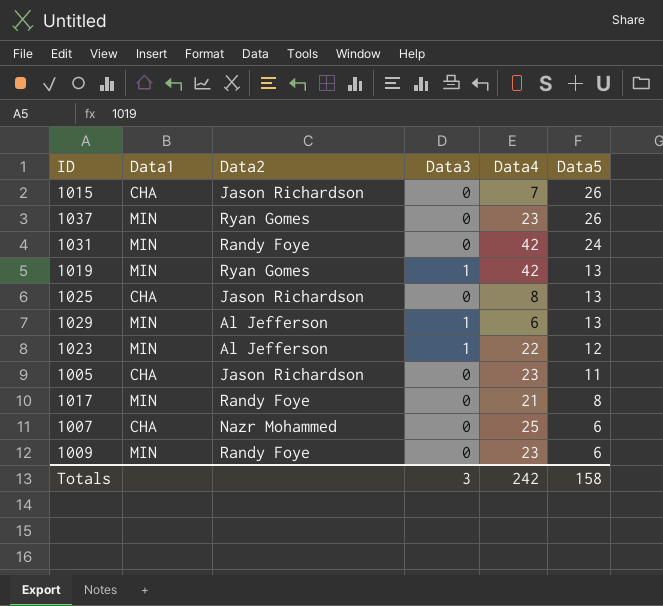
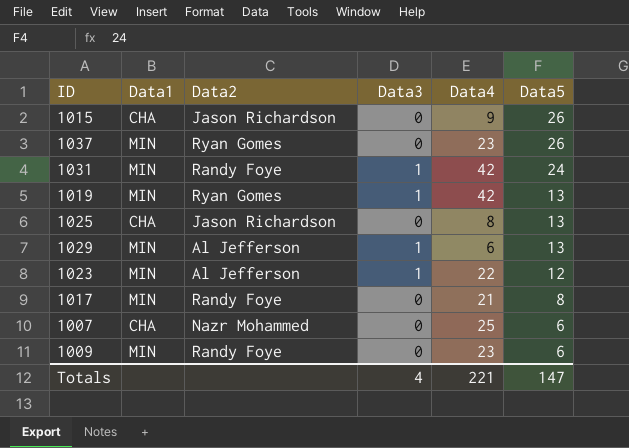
row 1005: CHA | Jason Richardson | 0 | 23 | 11 -> none
1015 | Data4: 7 -> 9
1031 | Data3: 0 -> 1
Totals | Data3: 3 -> 4
Totals | Data4: 242 -> 221
Totals | Data5: 158 -> 147

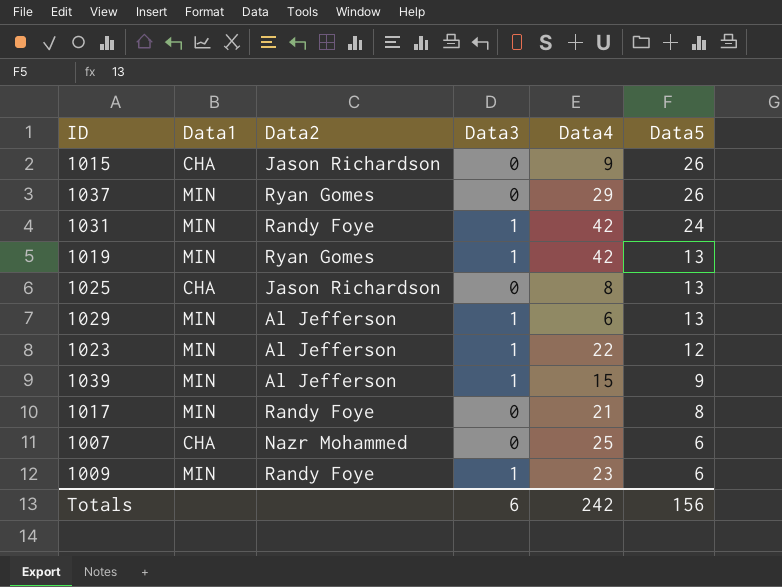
1037 | Data4: 23 -> 29
row 1039: none -> MIN | Al Jefferson | 1 | 15 | 9
1009 | Data3: 0 -> 1
Totals | Data3: 4 -> 6
Totals | Data4: 221 -> 242
Totals | Data5: 147 -> 156

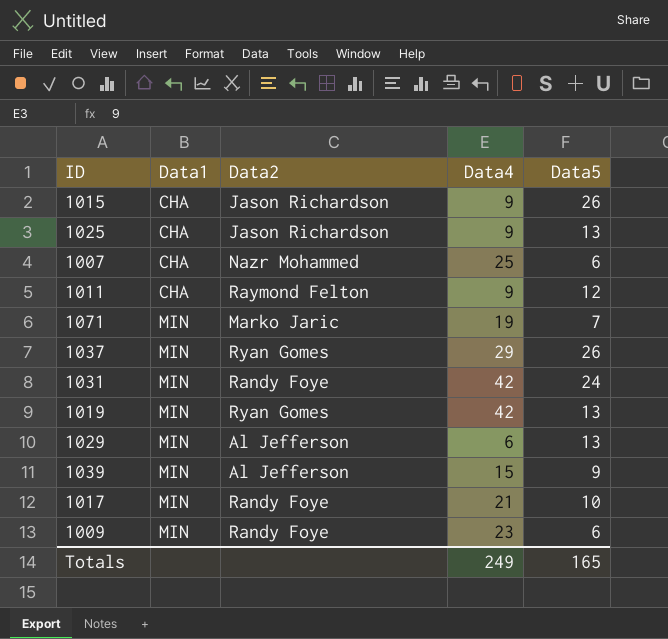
row order: Data5 descending -> Data1 ascending
column Data3 | position: 4 -> none
row 1023: MIN | Al Jefferson | 1 | 22 | 12 -> none
1025 | Data4: 8 -> 9
row 1011: none -> CHA | Raymond Felton | 9 | 12
row 1071: none -> MIN | Marko Jaric | 19 | 7
1017 | Data5: 8 -> 10
Totals | Data4: 242 -> 249
Totals | Data5: 156 -> 165

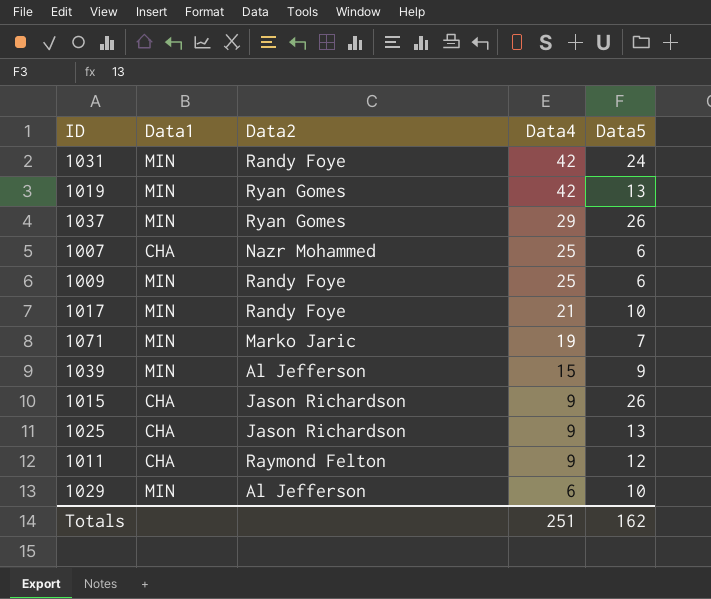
row order: Data1 ascending -> Data4 descending
1009 | Data4: 23 -> 25
1029 | Data5: 13 -> 10
Totals | Data4: 249 -> 251
Totals | Data5: 165 -> 162

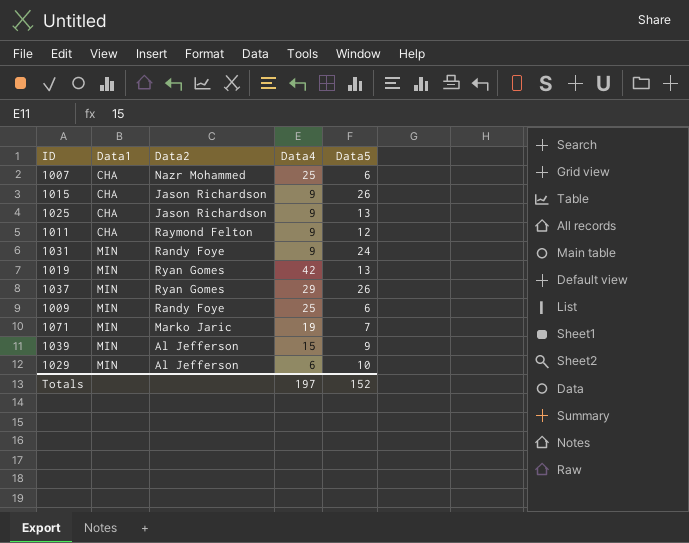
row order: Data4 descending -> Data1 ascending
row 1017: MIN | Randy Foye | 21 | 10 -> none
1031 | Data4: 42 -> 9
Totals | Data4: 251 -> 197
Totals | Data5: 162 -> 152

